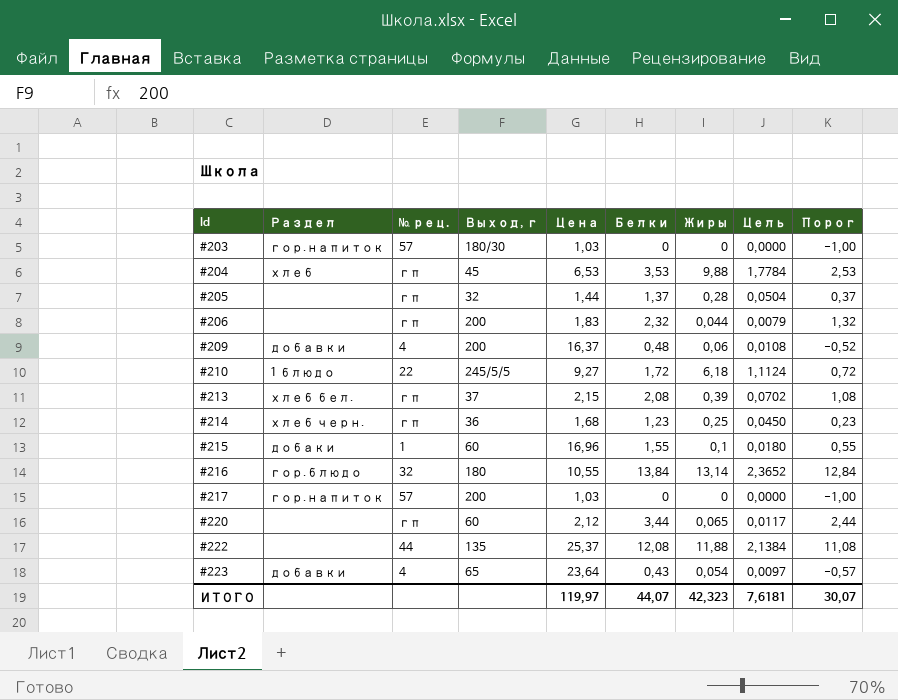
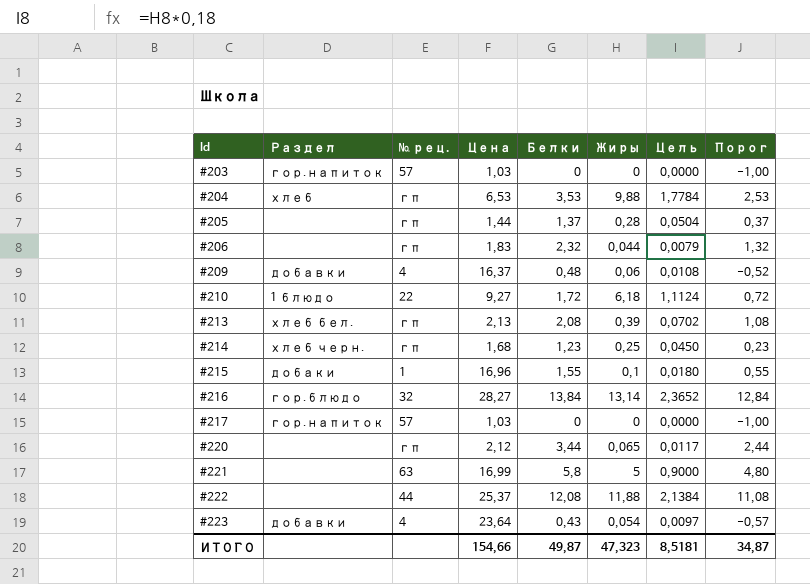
column Выход, г | position: 4 -> none
#213 | Цена: 2,15 -> 2,13
#216 | Цена: 10,55 -> 28,27
row #221: none -> none | 63 | 16,99 | 5,8 | 5 | 0,9000 | 4,80
ИТОГО | Цена: 119,97 -> 154,66
ИТОГО | Белки: 44,07 -> 49,87
ИТОГО | Жиры: 42,323 -> 47,323
ИТОГО | Цель: 7,6181 -> 8,5181
ИТОГО | Порог: 30,07 -> 34,87

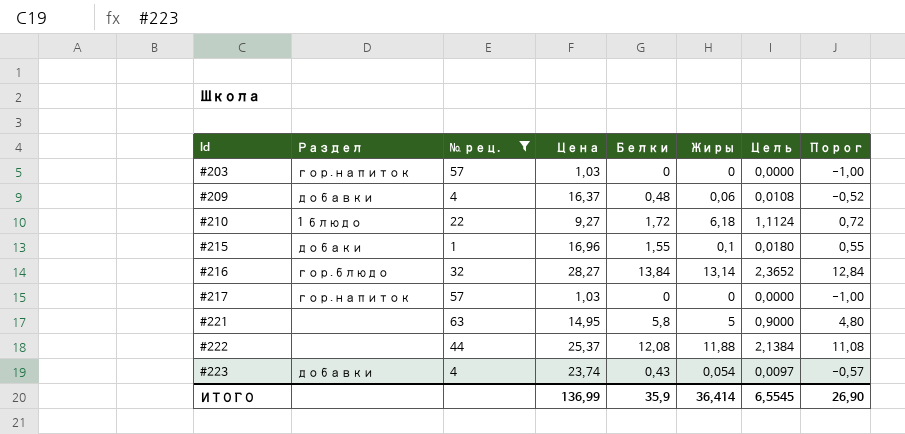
filter: none -> № рец. != гп
#221 | Цена: 16,99 -> 14,95
#223 | Цена: 23,64 -> 23,74
ИТОГО | Цена: 154,66 -> 136,99
ИТОГО | Белки: 49,87 -> 35,9
ИТОГО | Жиры: 47,323 -> 36,414
ИТОГО | Цель: 8,5181 -> 6,5545
ИТОГО | Порог: 34,87 -> 26,90

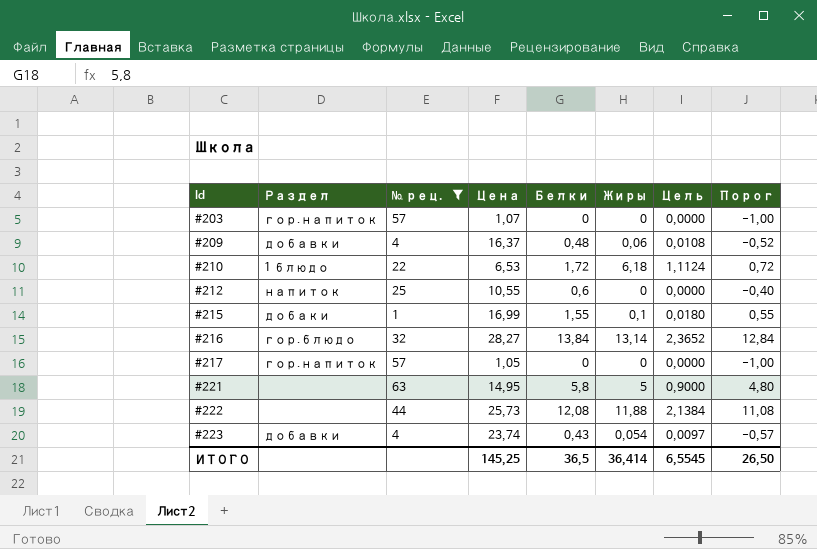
#203 | Цена: 1,03 -> 1,07
#210 | Цена: 9,27 -> 6,53
row #212: none -> напиток | 25 | 10,55 | 0,6 | 0 | 0,0000 | -0,40
#215 | Цена: 16,96 -> 16,99
#217 | Цена: 1,03 -> 1,05
#222 | Цена: 25,37 -> 25,73
ИТОГО | Цена: 136,99 -> 145,25
ИТОГО | Белки: 35,9 -> 36,5
ИТОГО | Порог: 26,90 -> 26,50

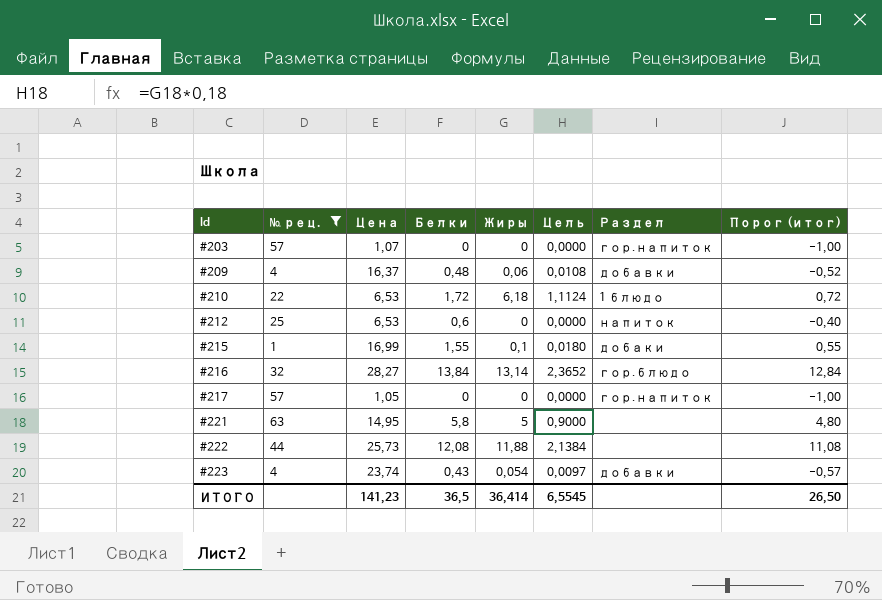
column Раздел | position: 2 -> 7
column name: Порог -> Порог (итог)
#212 | Цена: 10,55 -> 6,53
ИТОГО | Цена: 145,25 -> 141,23

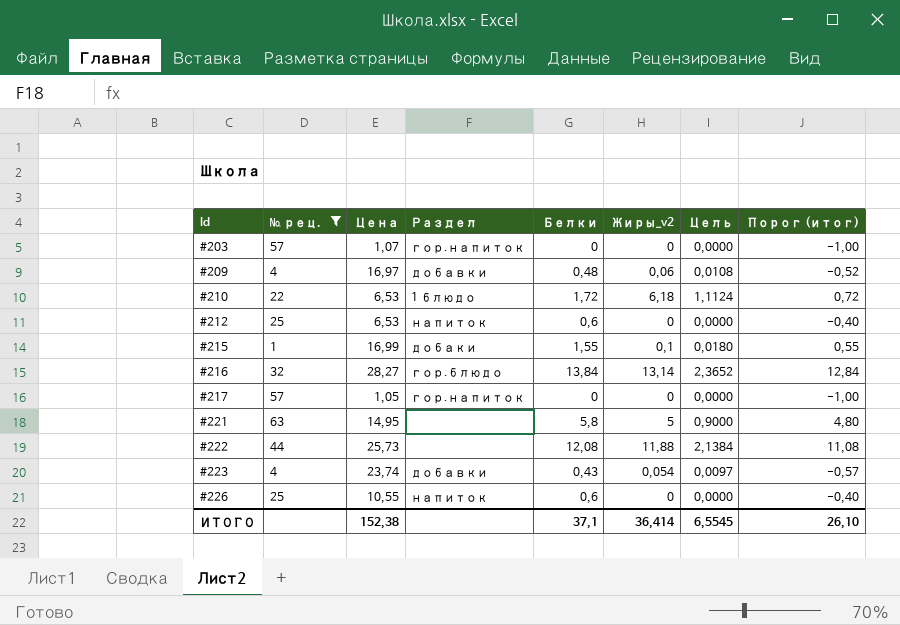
column Раздел | position: 7 -> 4
column name: Жиры -> Жиры_v2
#209 | Цена: 16,37 -> 16,97
row #226: none -> 25 | 10,55 | напиток | 0,6 | 0 | 0,0000 | -0,40
ИТОГО | Цена: 141,23 -> 152,38
ИТОГО | Белки: 36,5 -> 37,1
ИТОГО | Порог (итог): 26,50 -> 26,10

